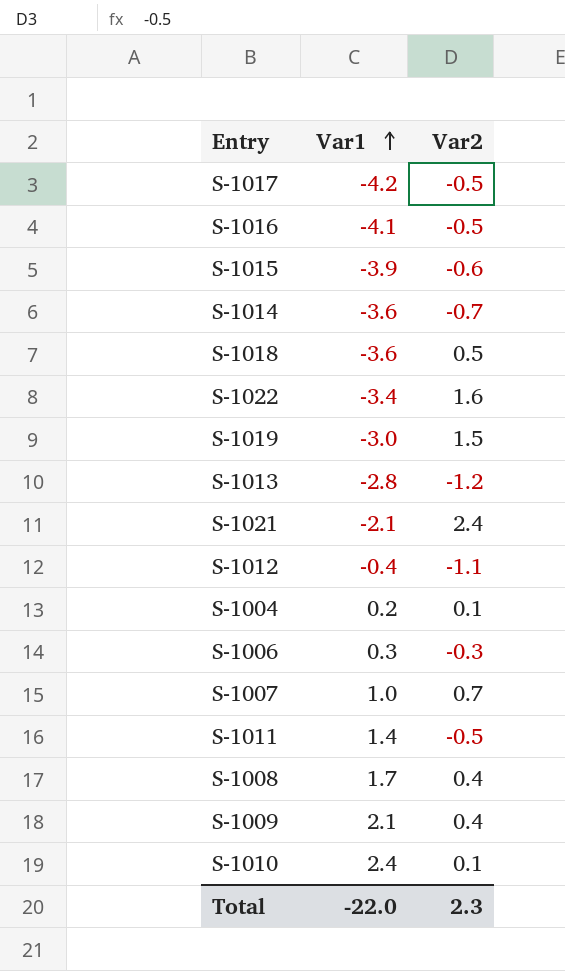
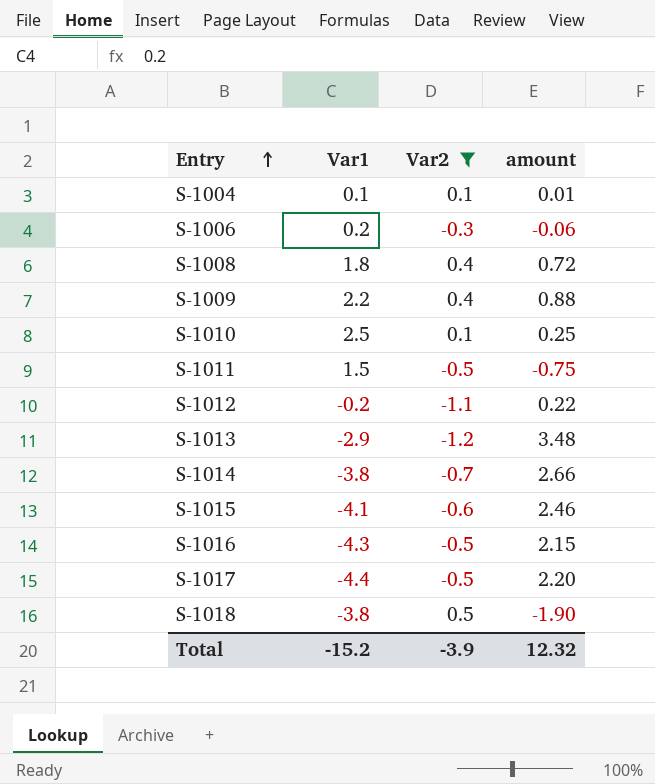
filter: none -> Var2 <= 0.5
row order: Var1 ascending -> Entry ascending
column amount | formula: none -> [Var1] * [Var2]
S-1004 | Var1: 0.2 -> 0.1
S-1006 | Var1: 0.3 -> 0.2
S-1008 | Var1: 1.7 -> 1.8
S-1009 | Var1: 2.1 -> 2.2
S-1010 | Var1: 2.4 -> 2.5
S-1011 | Var1: 1.4 -> 1.5
S-1012 | Var1: -0.4 -> -0.2
S-1013 | Var1: -2.8 -> -2.9
S-1014 | Var1: -3.6 -> -3.8
S-1015 | Var1: -3.9 -> -4.1
S-1016 | Var1: -4.1 -> -4.3
S-1017 | Var1: -4.2 -> -4.4
S-1018 | Var1: -3.6 -> -3.8
Total | Var1: -22.0 -> -15.2
Total | Var2: 2.3 -> -3.9

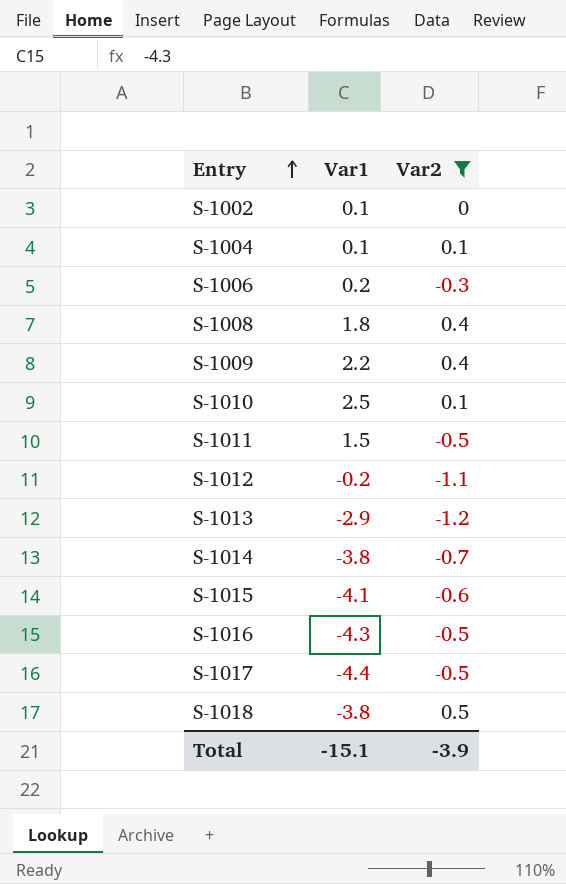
column amount | formula: [Var1] * [Var2] -> none
row S-1002: none -> 0.1 | 0
Total | Var1: -15.2 -> -15.1

